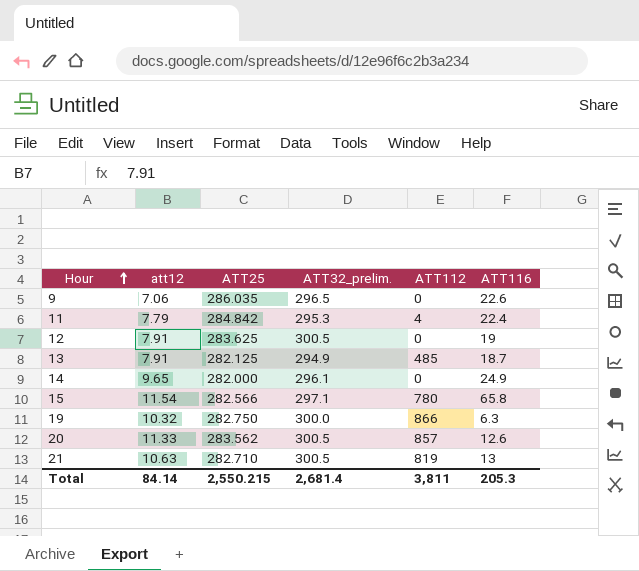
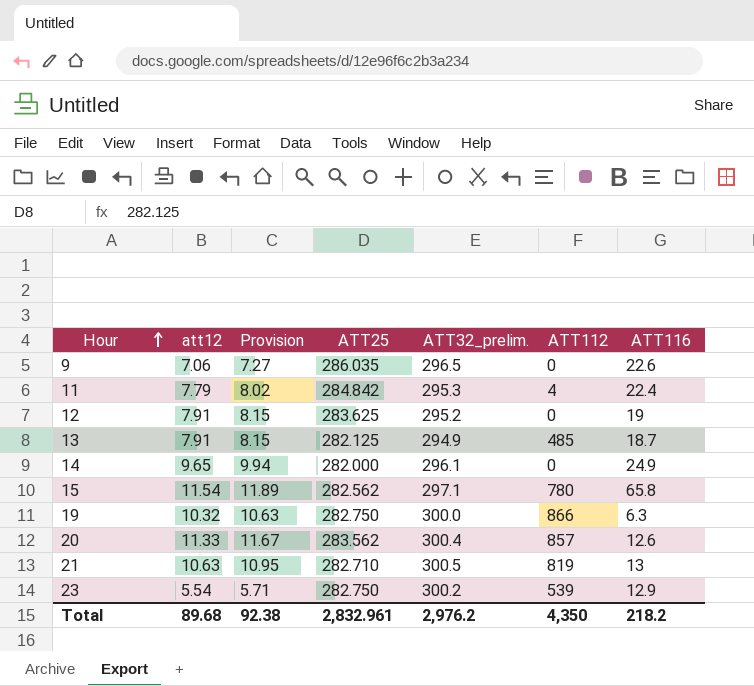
column Provision | formula: none -> [att12] * 1.03
12 | ATT32_prelim.: 300.5 -> 295.2
15 | ATT25: 282.566 -> 282.562
20 | ATT32_prelim.: 300.5 -> 300.4
row 23: none -> 5.54 | 5.71 | 282.750 | 300.2 | 539 | 12.9
Total | att12: 84.14 -> 89.68
Total | ATT25: 2,550.215 -> 2,832.961
Total | ATT32_prelim.: 2,681.4 -> 2,976.2
Total | ATT112: 3,811 -> 4,350
Total | ATT116: 205.3 -> 218.2

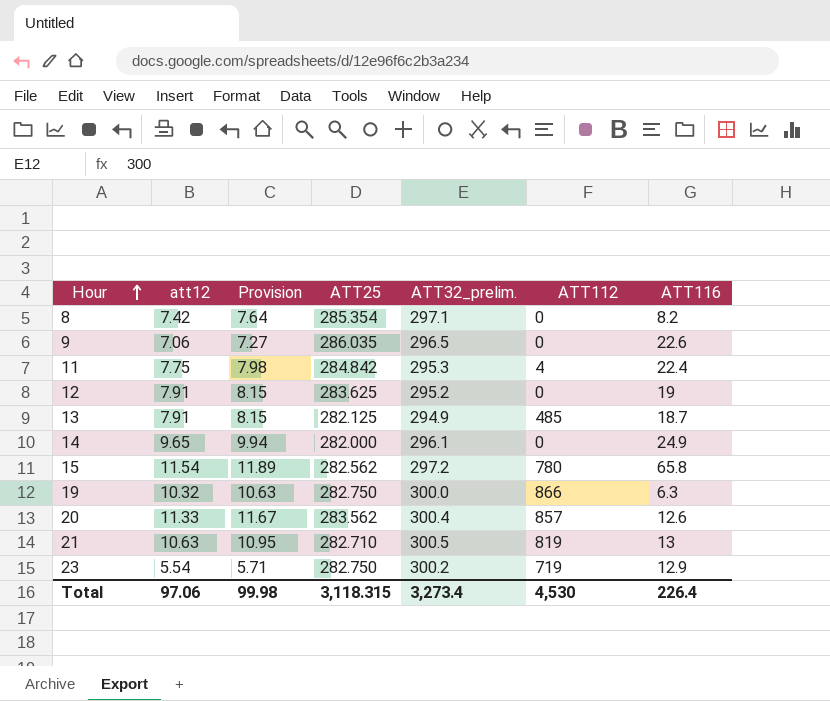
row 8: none -> 7.42 | 7.64 | 285.354 | 297.1 | 0 | 8.2
11 | att12: 7.79 -> 7.75
11 | Provision: 8.02 -> 7.98
15 | ATT32_prelim.: 297.1 -> 297.2
23 | ATT112: 539 -> 719
Total | att12: 89.68 -> 97.06
Total | Provision: 92.38 -> 99.98
Total | ATT25: 2,832.961 -> 3,118.315
Total | ATT32_prelim.: 2,976.2 -> 3,273.4
Total | ATT112: 4,350 -> 4,530
Total | ATT116: 218.2 -> 226.4

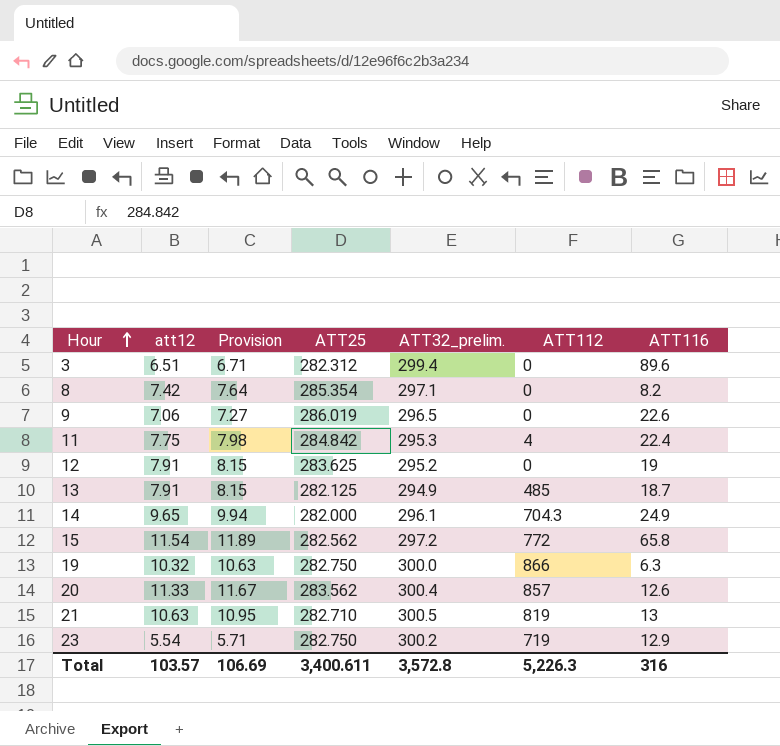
row 3: none -> 6.51 | 6.71 | 282.312 | 299.4 | 0 | 89.6
9 | ATT25: 286.035 -> 286.019
14 | ATT112: 0 -> 704.3
15 | ATT112: 780 -> 772
Total | att12: 97.06 -> 103.57
Total | Provision: 99.98 -> 106.69
Total | ATT25: 3,118.315 -> 3,400.611
Total | ATT32_prelim.: 3,273.4 -> 3,572.8
Total | ATT112: 4,530 -> 5,226.3
Total | ATT116: 226.4 -> 316

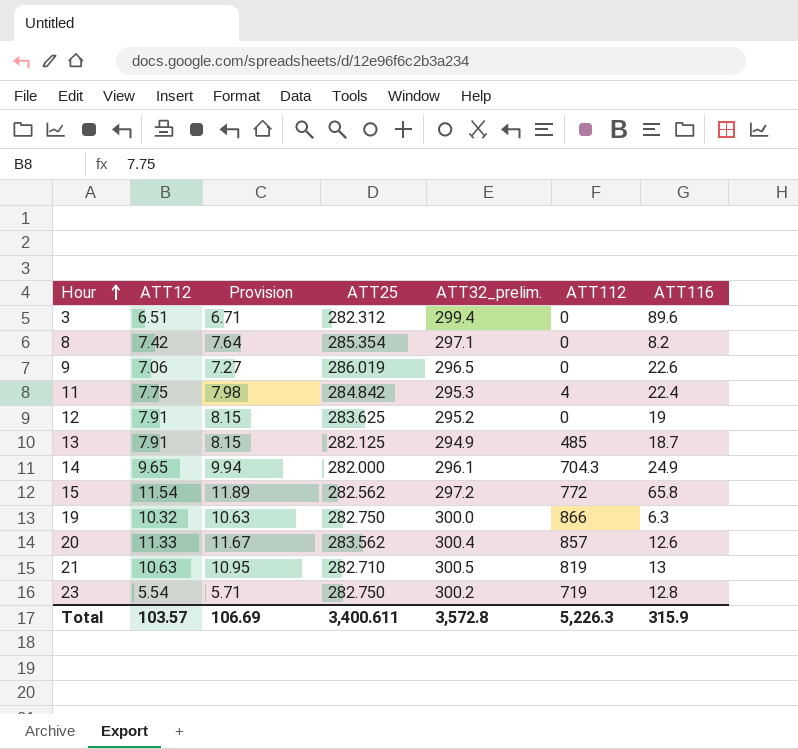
column name: att12 -> ATT12
23 | ATT116: 12.9 -> 12.8
Total | ATT116: 316 -> 315.9

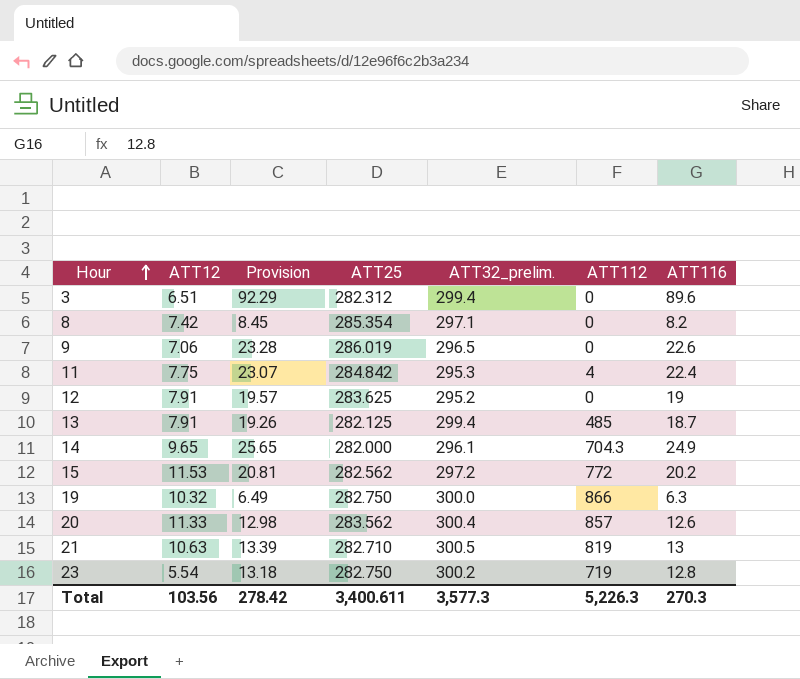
column Provision | formula: [ATT12] * 1.03 -> [ATT116] * 1.03
13 | ATT32_prelim.: 294.9 -> 299.4
15 | ATT12: 11.54 -> 11.53
15 | ATT116: 65.8 -> 20.2
Total | ATT12: 103.57 -> 103.56
Total | Provision: 106.69 -> 278.42
Total | ATT32_prelim.: 3,572.8 -> 3,577.3
Total | ATT116: 315.9 -> 270.3

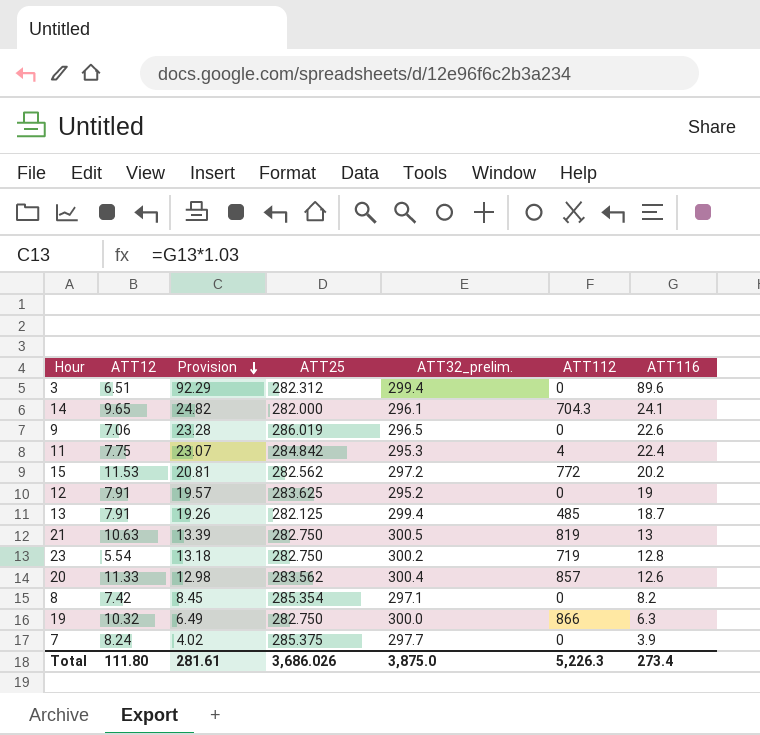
row order: Hour ascending -> Provision descending
14 | Provision: 25.65 -> 24.82
14 | ATT116: 24.9 -> 24.1
21 | ATT25: 282.710 -> 282.750
row 7: none -> 8.24 | 4.02 | 285.375 | 297.7 | 0 | 3.9
Total | ATT12: 103.56 -> 111.80
Total | Provision: 278.42 -> 281.61
Total | ATT25: 3,400.611 -> 3,686.026
Total | ATT32_prelim.: 3,577.3 -> 3,875.0
Total | ATT116: 270.3 -> 273.4

